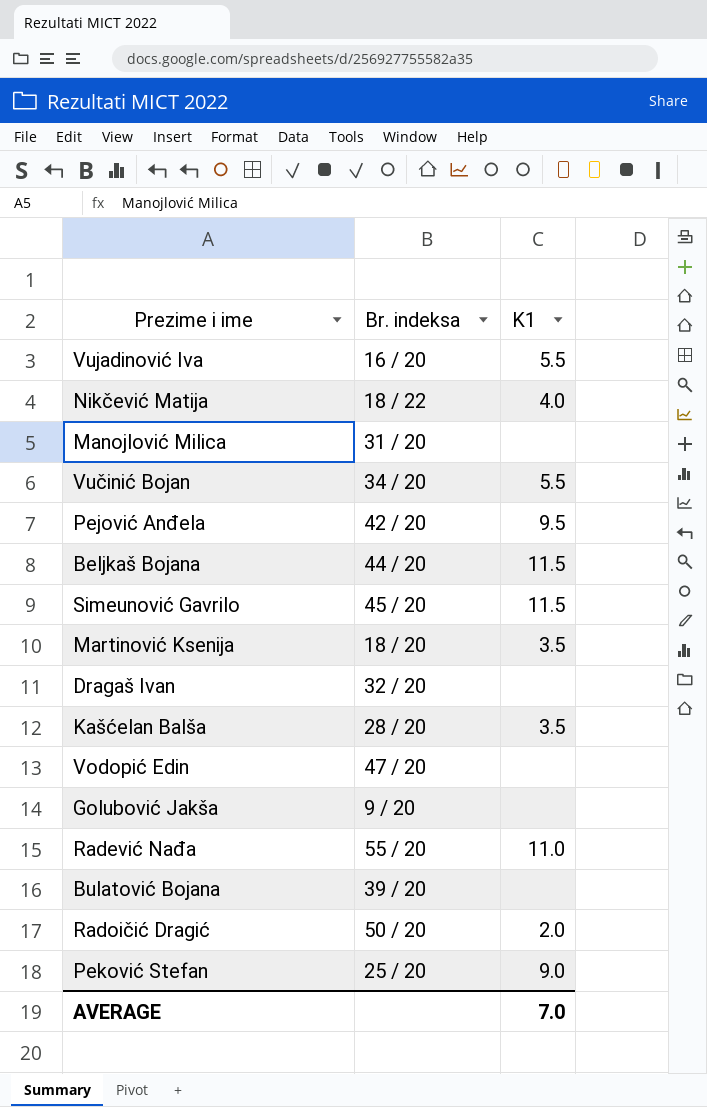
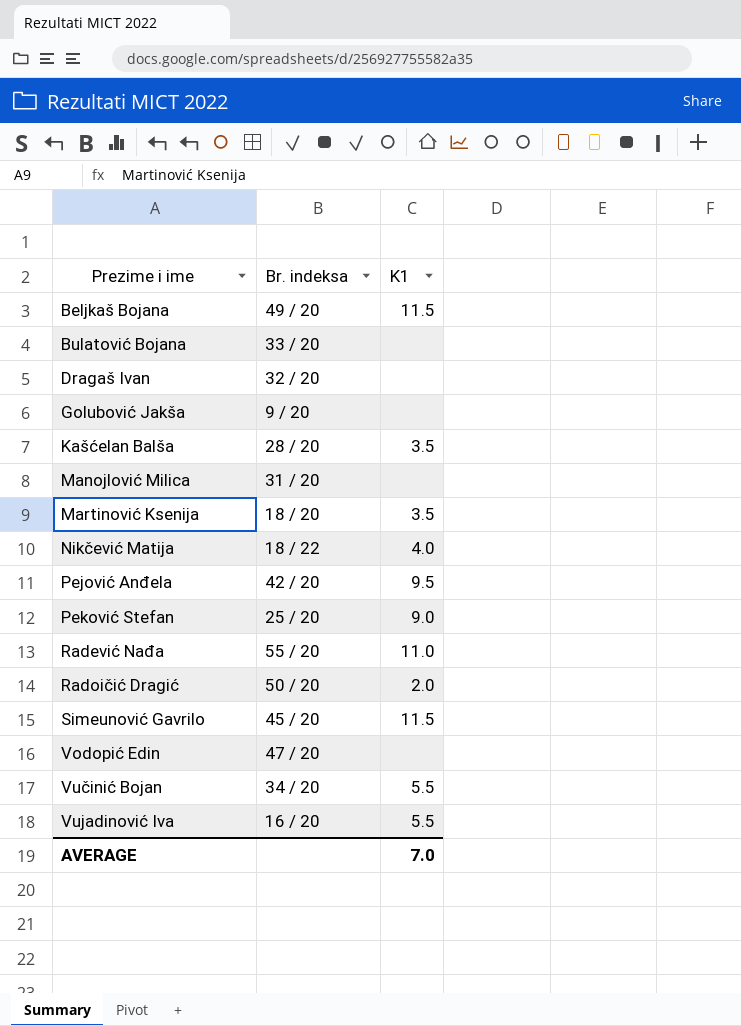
row order: none -> Prezime i ime ascending
Beljkaš Bojana | Br. indeksa: 44 / 20 -> 49 / 20
Bulatović Bojana | Br. indeksa: 39 / 20 -> 33 / 20

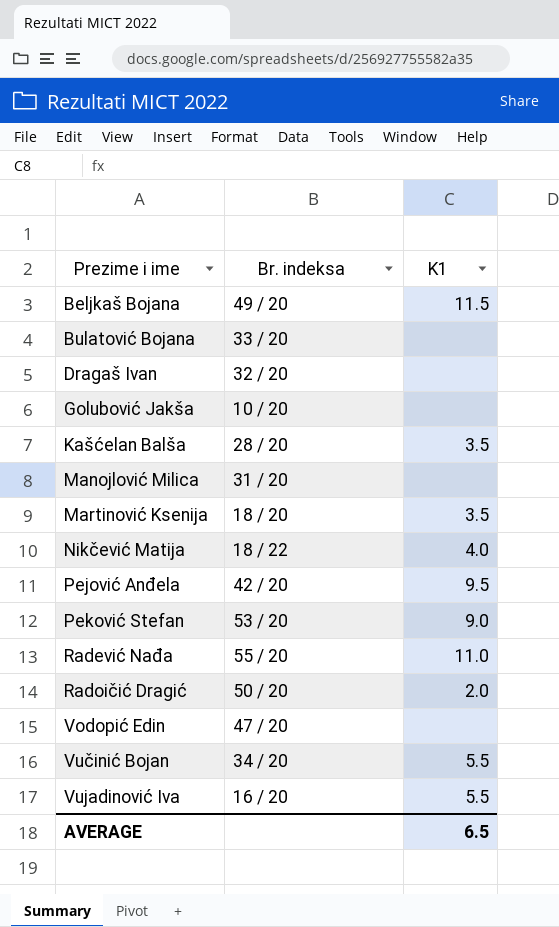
row Simeunović Gavrilo: 45 / 20 | 11.5 -> none
Golubović Jakša | Br. indeksa: 9 / 20 -> 10 / 20
Peković Stefan | Br. indeksa: 25 / 20 -> 53 / 20
AVERAGE | K1: 7.0 -> 6.5

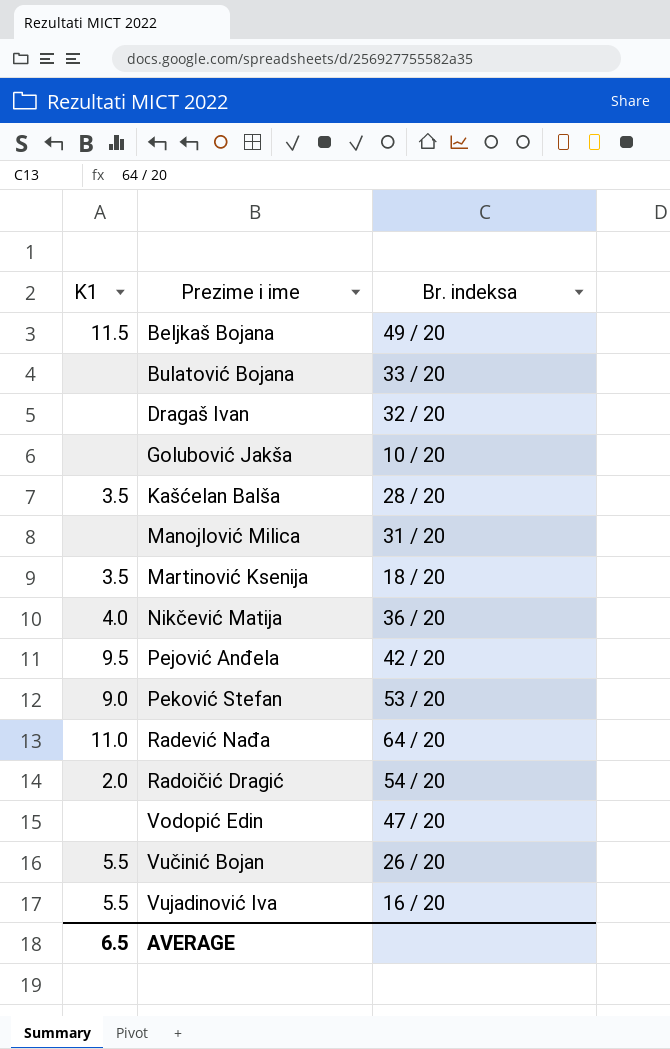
column K1 | position: 3 -> 1
Nikčević Matija | Br. indeksa: 18 / 22 -> 36 / 20
Radević Nađa | Br. indeksa: 55 / 20 -> 64 / 20
Radoičić Dragić | Br. indeksa: 50 / 20 -> 54 / 20
Vučinić Bojan | Br. indeksa: 34 / 20 -> 26 / 20

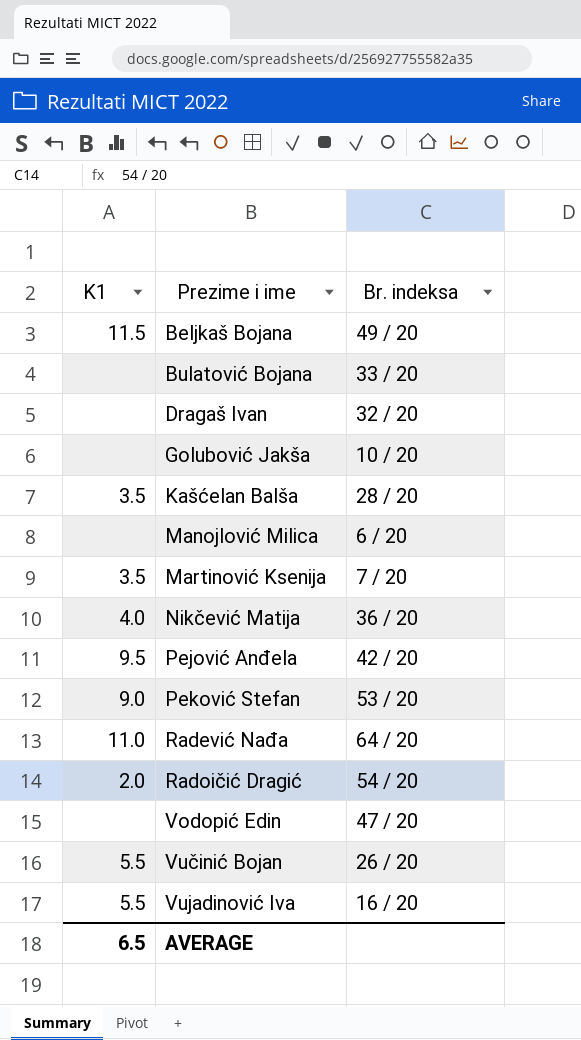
Manojlović Milica | Br. indeksa: 31 / 20 -> 6 / 20
Martinović Ksenija | Br. indeksa: 18 / 20 -> 7 / 20

